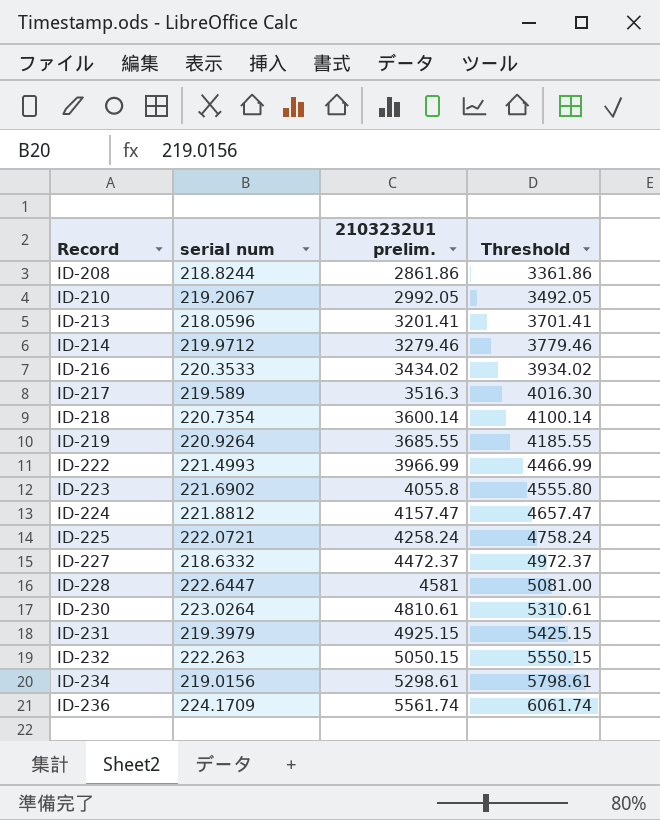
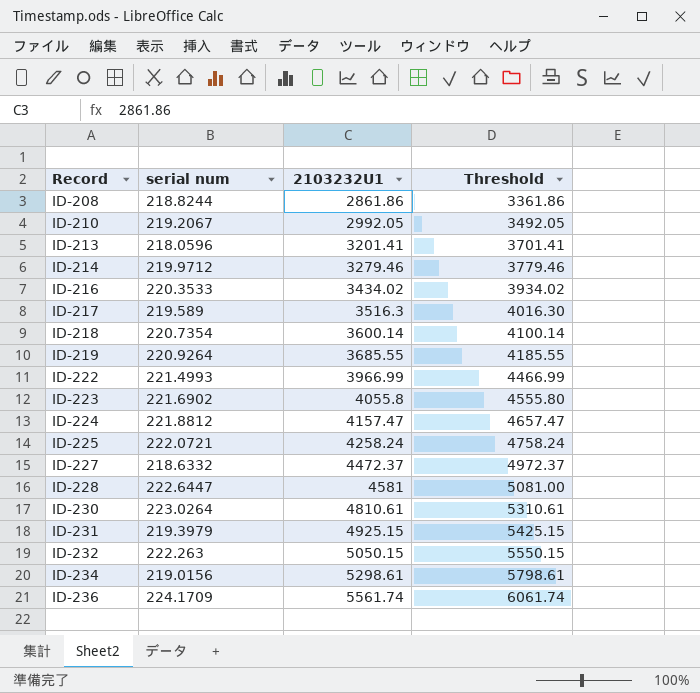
column name: 2103232U1 prelim. -> 2103232U1

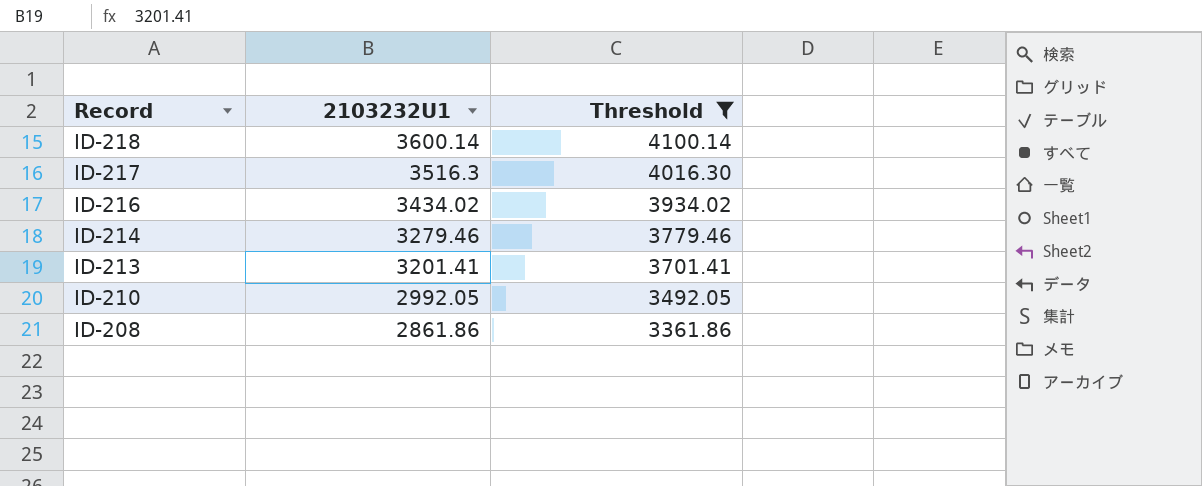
filter: none -> Threshold <= 4100.14
row order: Record ascending -> Record descending
column serial num | position: 2 -> none

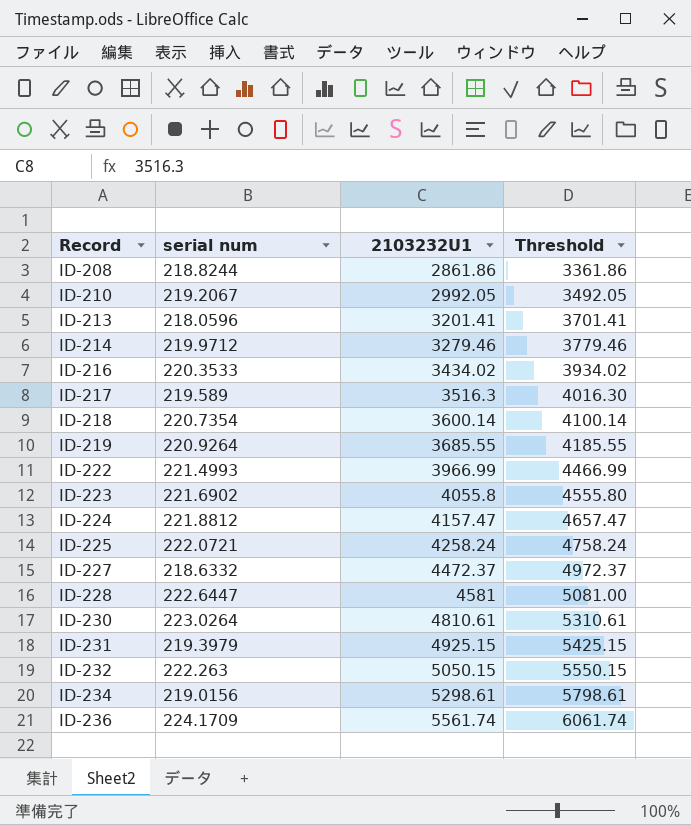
filter: Threshold <= 4100.14 -> none
row order: Record descending -> Record ascending
column serial num | position: none -> 2

